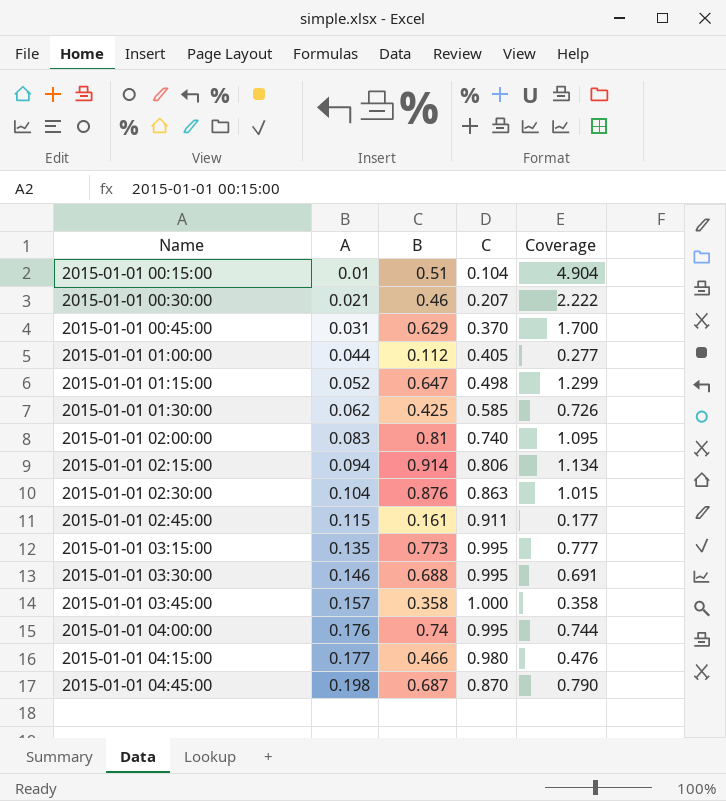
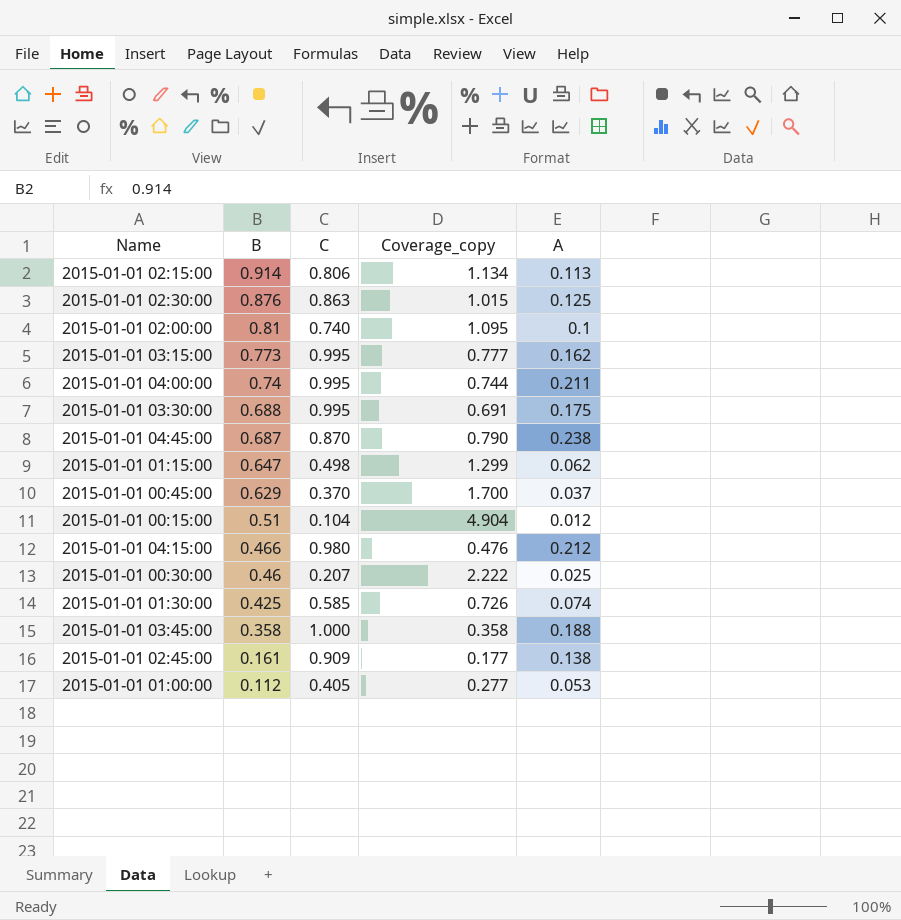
row order: Name ascending -> B descending
column name: Coverage -> Coverage_copy
column A | position: 2 -> 5
2015-01-01 02:15:00 | A: 0.094 -> 0.113
2015-01-01 02:30:00 | A: 0.104 -> 0.125
2015-01-01 02:00:00 | A: 0.083 -> 0.1
2015-01-01 03:15:00 | A: 0.135 -> 0.162
2015-01-01 04:00:00 | A: 0.176 -> 0.211
2015-01-01 03:30:00 | A: 0.146 -> 0.175
2015-01-01 04:45:00 | A: 0.198 -> 0.238
2015-01-01 01:15:00 | A: 0.052 -> 0.062
2015-01-01 00:45:00 | A: 0.031 -> 0.037
2015-01-01 00:15:00 | A: 0.01 -> 0.012
2015-01-01 04:15:00 | A: 0.177 -> 0.212
2015-01-01 00:30:00 | A: 0.021 -> 0.025
2015-01-01 01:30:00 | A: 0.062 -> 0.074
2015-01-01 03:45:00 | A: 0.157 -> 0.188
2015-01-01 02:45:00 | C: 0.911 -> 0.909
2015-01-01 02:45:00 | A: 0.115 -> 0.138
2015-01-01 01:00:00 | A: 0.044 -> 0.053

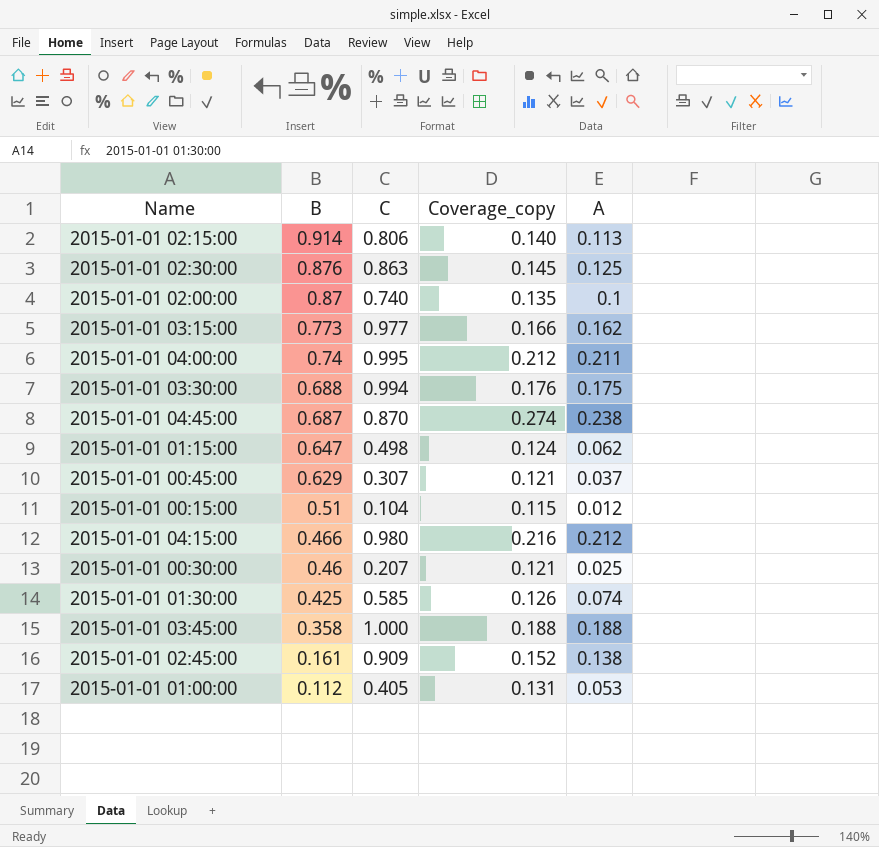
column Coverage_copy | formula: [B] / [C] -> [A] / [C]
2015-01-01 02:00:00 | B: 0.81 -> 0.87
2015-01-01 03:15:00 | C: 0.995 -> 0.977
2015-01-01 03:30:00 | C: 0.995 -> 0.994
2015-01-01 00:45:00 | C: 0.370 -> 0.307

